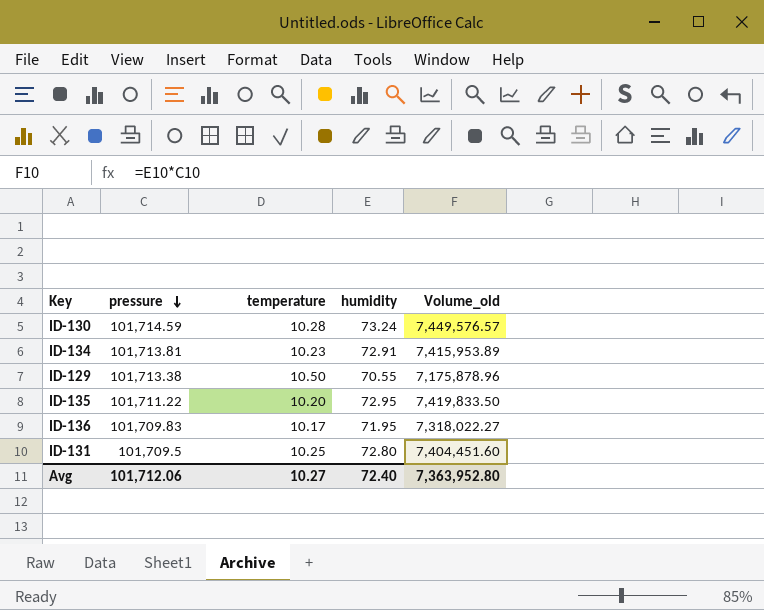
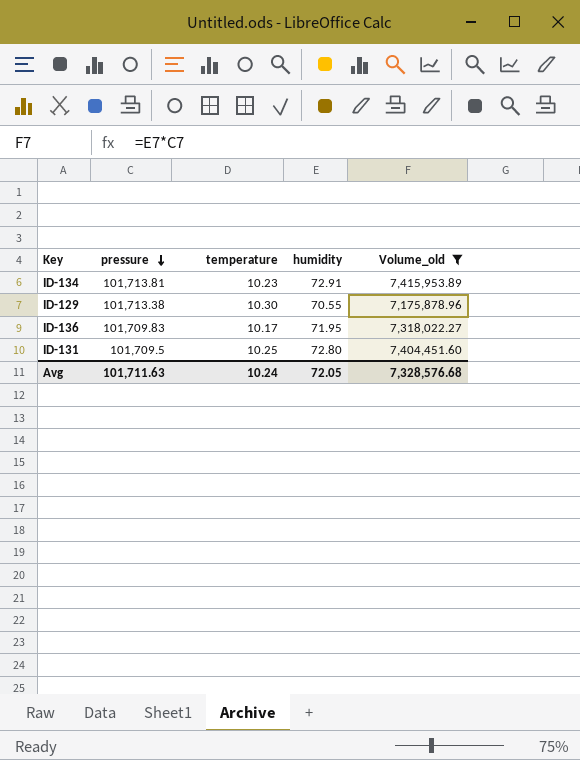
filter: none -> Volume_old <= 7,415,953.89
ID-129 | temperature: 10.50 -> 10.30
Avg | pressure: 101,712.06 -> 101,711.63
Avg | temperature: 10.27 -> 10.24
Avg | humidity: 72.40 -> 72.05
Avg | Volume_old: 7,363,952.80 -> 7,328,576.68

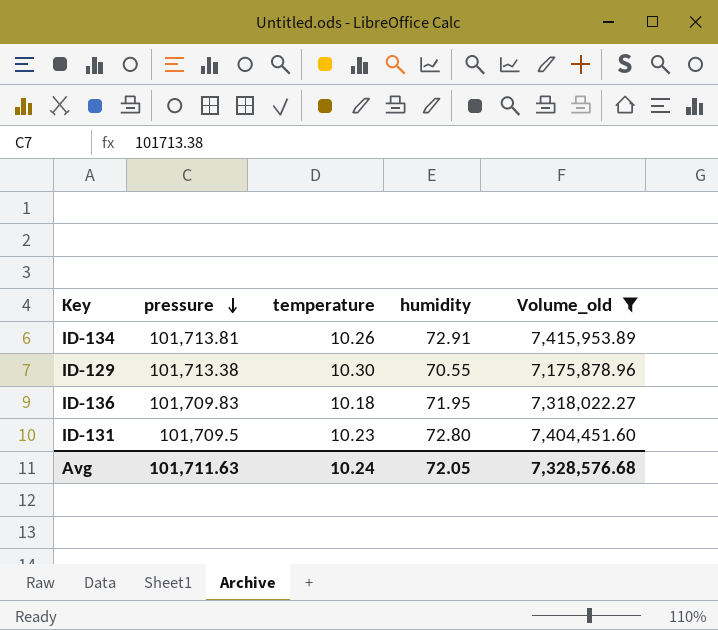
ID-134 | temperature: 10.23 -> 10.26
ID-136 | temperature: 10.17 -> 10.18
ID-131 | temperature: 10.25 -> 10.23

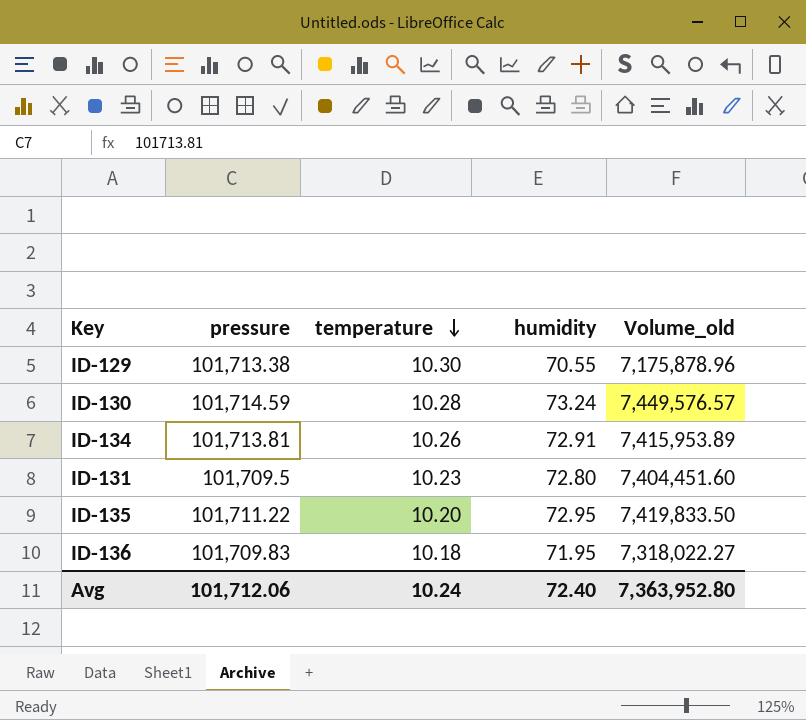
filter: Volume_old <= 7,415,953.89 -> none
row order: pressure descending -> temperature descending
Avg | pressure: 101,711.63 -> 101,712.06
Avg | humidity: 72.05 -> 72.40
Avg | Volume_old: 7,328,576.68 -> 7,363,952.80

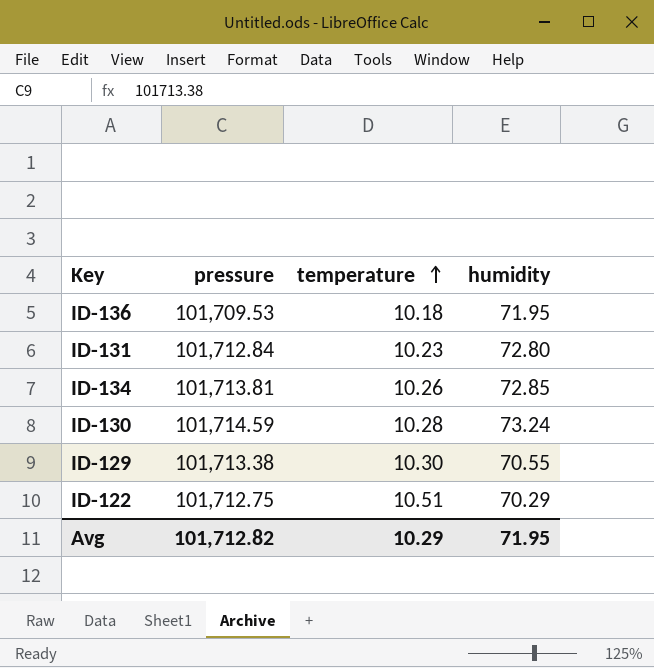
row order: temperature descending -> temperature ascending
column Volume_old | formula: [pressure] * [humidity] -> none
row ID-135: 101,711.22 | 10.20 | 72.95 | 7,419,833.50 -> none
ID-136 | pressure: 101,709.83 -> 101,709.53
ID-131 | pressure: 101,709.5 -> 101,712.84
ID-134 | humidity: 72.91 -> 72.85
row ID-122: none -> 101,712.75 | 10.51 | 70.29
Avg | pressure: 101,712.06 -> 101,712.82
Avg | temperature: 10.24 -> 10.29
Avg | humidity: 72.40 -> 71.95

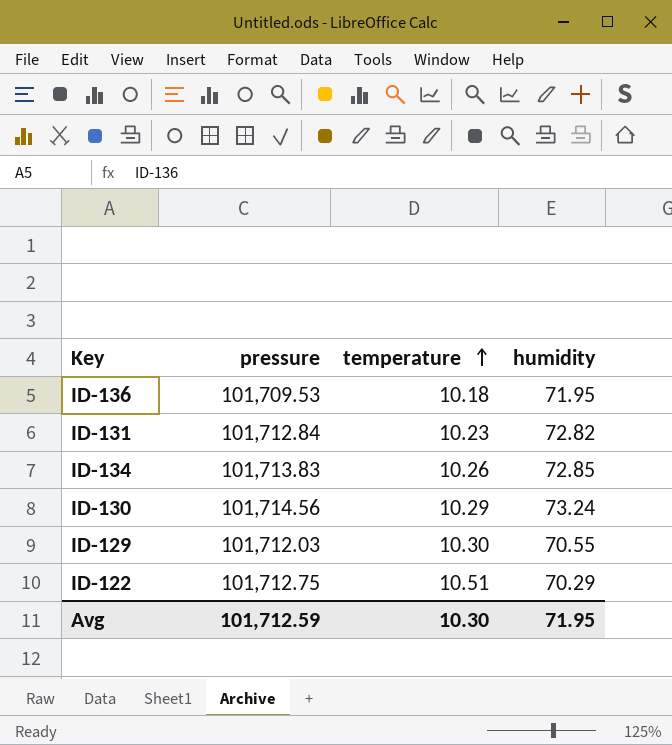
ID-131 | humidity: 72.80 -> 72.82
ID-134 | pressure: 101,713.81 -> 101,713.83
ID-130 | pressure: 101,714.59 -> 101,714.56
ID-130 | temperature: 10.28 -> 10.29
ID-129 | pressure: 101,713.38 -> 101,712.03
Avg | pressure: 101,712.82 -> 101,712.59
Avg | temperature: 10.29 -> 10.30

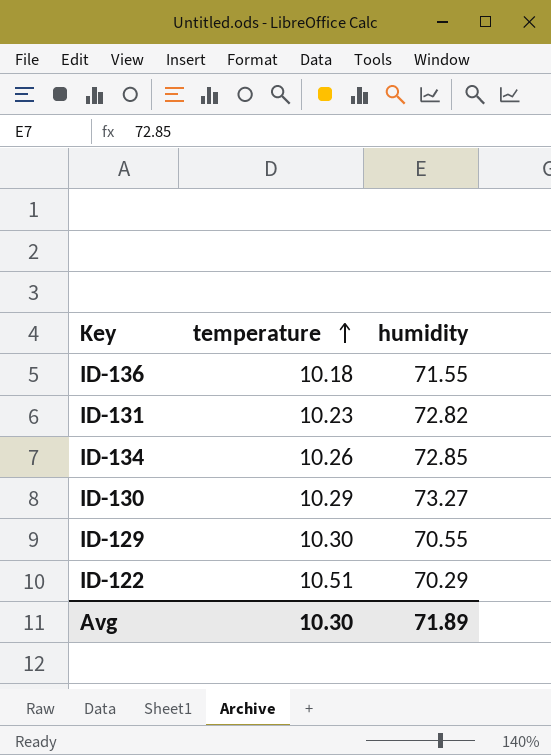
column pressure | position: 2 -> none
ID-136 | humidity: 71.95 -> 71.55
ID-130 | humidity: 73.24 -> 73.27
Avg | humidity: 71.95 -> 71.89

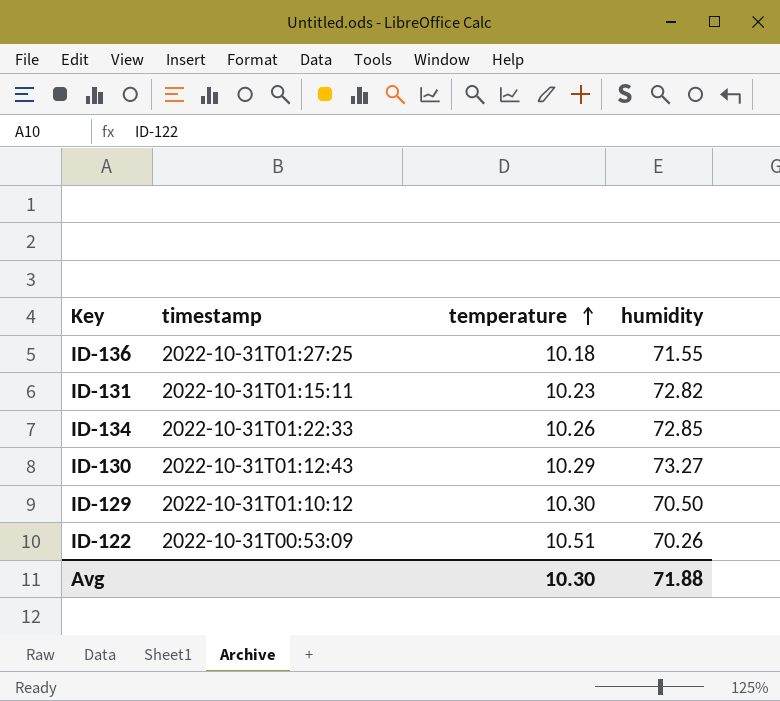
column timestamp | position: none -> 2
ID-129 | humidity: 70.55 -> 70.50
ID-122 | humidity: 70.29 -> 70.26
Avg | humidity: 71.89 -> 71.88

